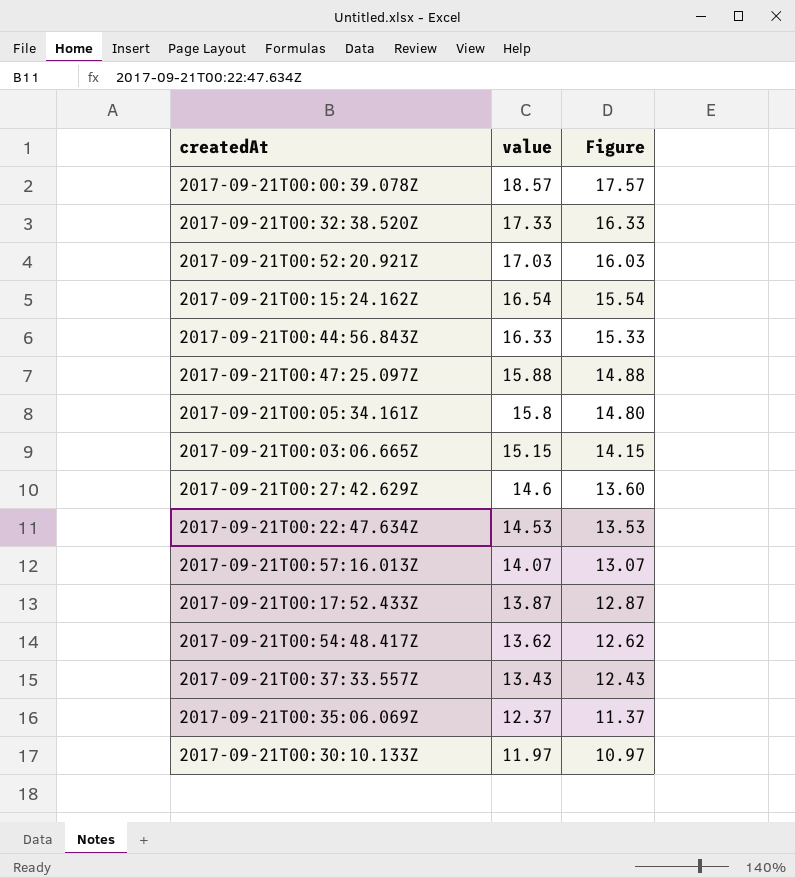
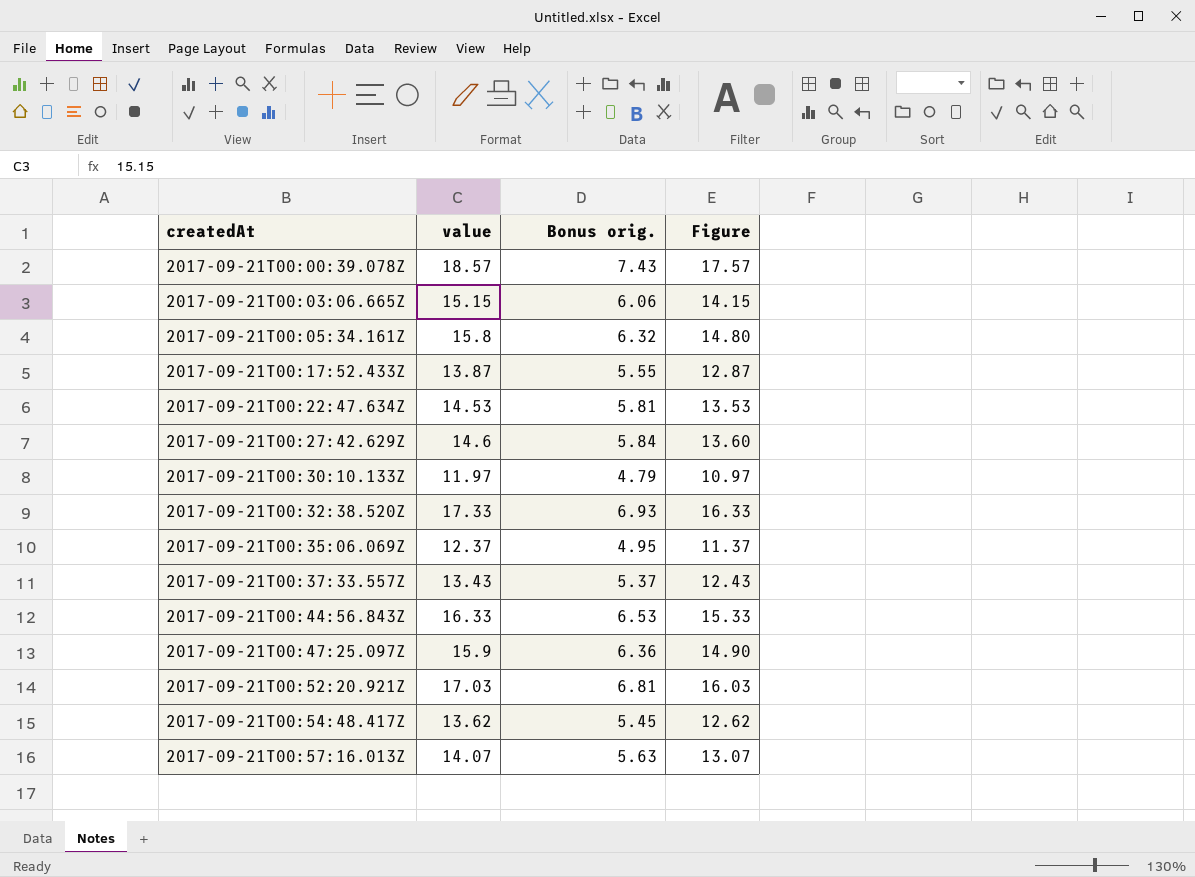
row order: value descending -> createdAt ascending
column Bonus orig. | formula: none -> [value] * 0.4
row 2017-09-21T00:15:24.162Z: 16.54 | 15.54 -> none
2017-09-21T00:47:25.097Z | value: 15.88 -> 15.9
2017-09-21T00:47:25.097Z | Figure: 14.88 -> 14.90

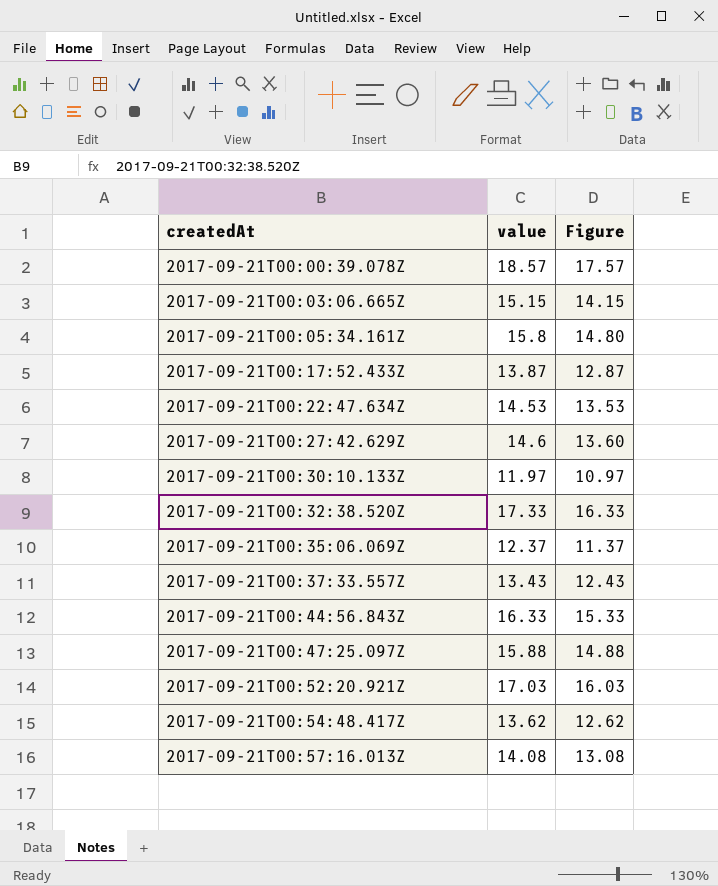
column Bonus orig. | formula: [value] * 0.4 -> none
2017-09-21T00:47:25.097Z | value: 15.9 -> 15.88
2017-09-21T00:47:25.097Z | Figure: 14.90 -> 14.88
2017-09-21T00:57:16.013Z | value: 14.07 -> 14.08
2017-09-21T00:57:16.013Z | Figure: 13.07 -> 13.08

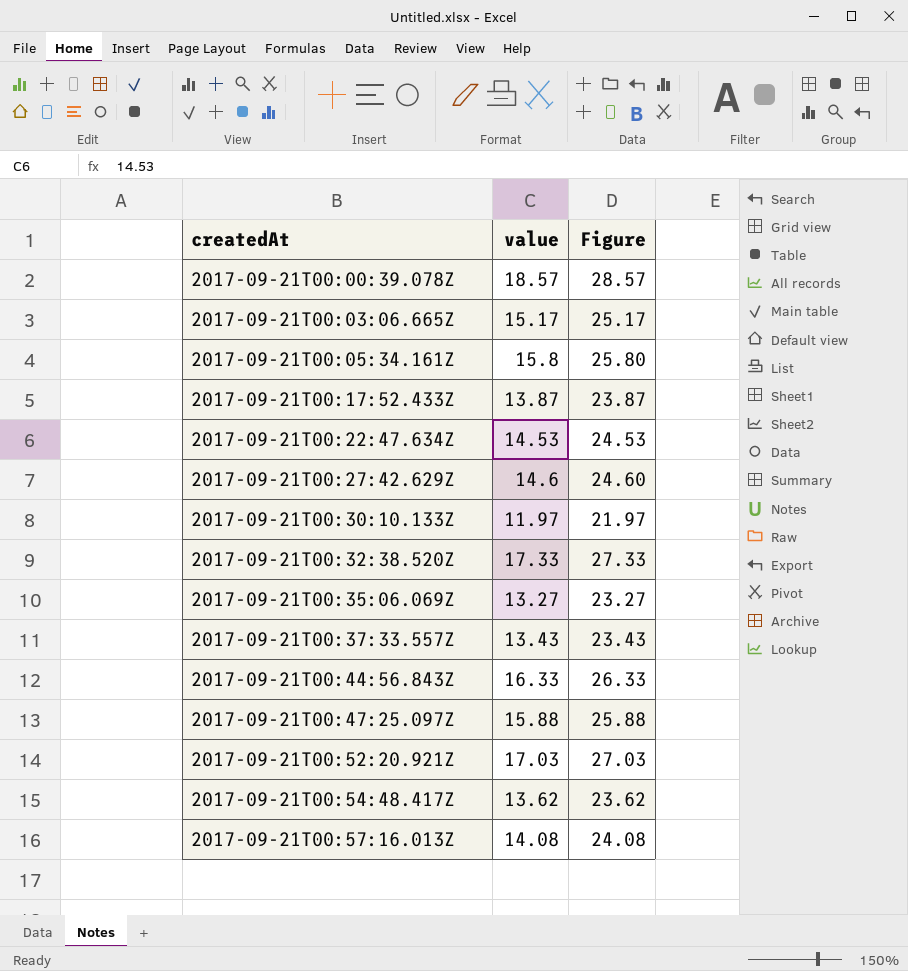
column Figure | formula: [value] - 1 -> [value] + 10
2017-09-21T00:03:06.665Z | value: 15.15 -> 15.17
2017-09-21T00:35:06.069Z | value: 12.37 -> 13.27

